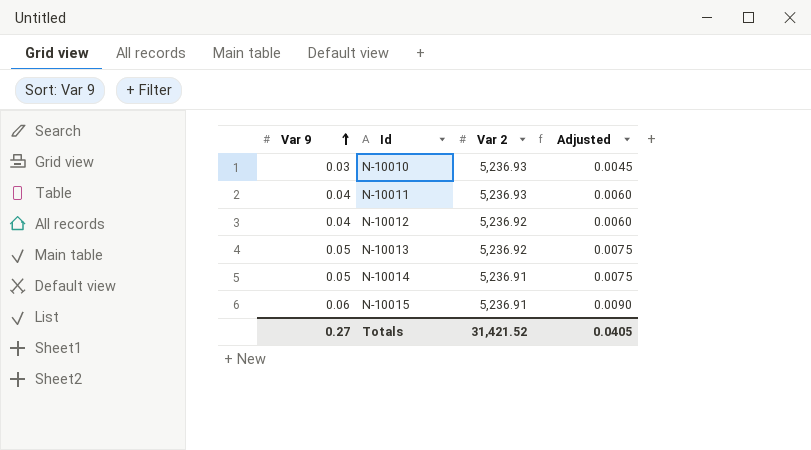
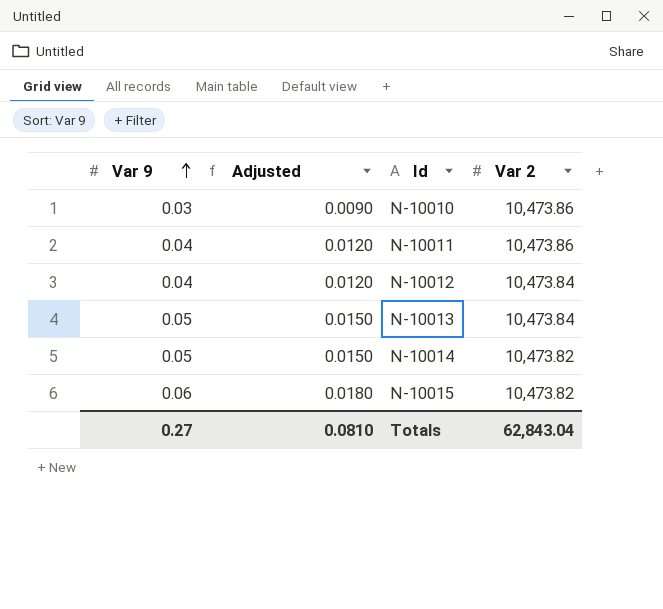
column Adjusted | formula: [Var 9] * 0.15 -> [Var 9] * 0.3
column Adjusted | position: 4 -> 2
N-10010 | Var 2: 5,236.93 -> 10,473.86
N-10011 | Var 2: 5,236.93 -> 10,473.86
N-10012 | Var 2: 5,236.92 -> 10,473.84
N-10013 | Var 2: 5,236.92 -> 10,473.84
N-10014 | Var 2: 5,236.91 -> 10,473.82
N-10015 | Var 2: 5,236.91 -> 10,473.82
Totals | Adjusted: 0.0405 -> 0.0810
Totals | Var 2: 31,421.52 -> 62,843.04

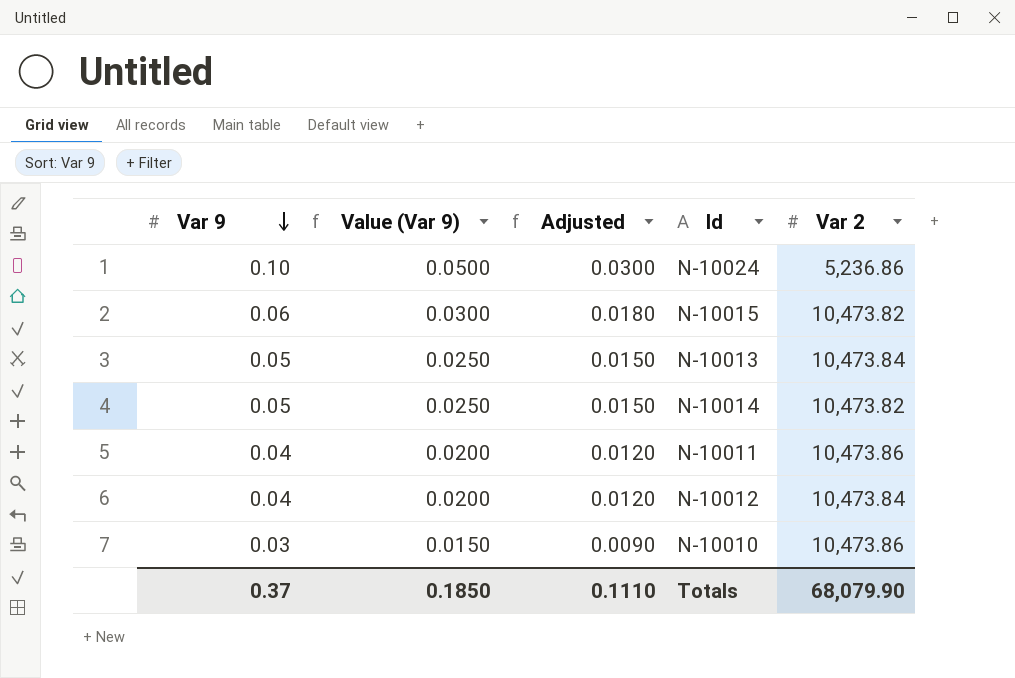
row order: Var 9 ascending -> Var 9 descending
column Value (Var 9) | formula: none -> [Var 9] * 0.5
row N-10024: none -> 0.10 | 0.0500 | 0.0300 | 5,236.86
Totals | Var 9: 0.27 -> 0.37
Totals | Adjusted: 0.0810 -> 0.1110
Totals | Var 2: 62,843.04 -> 68,079.90

